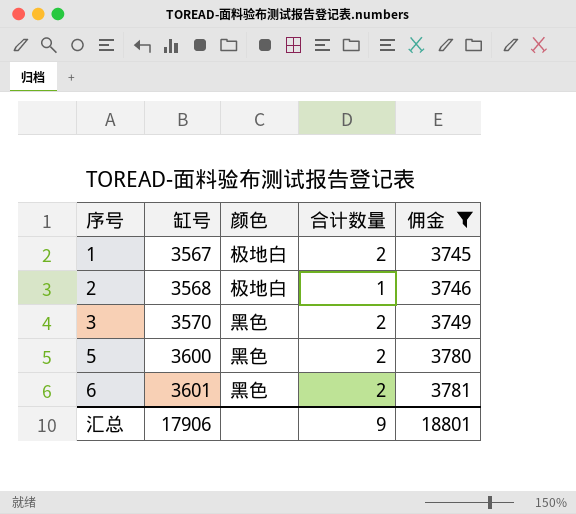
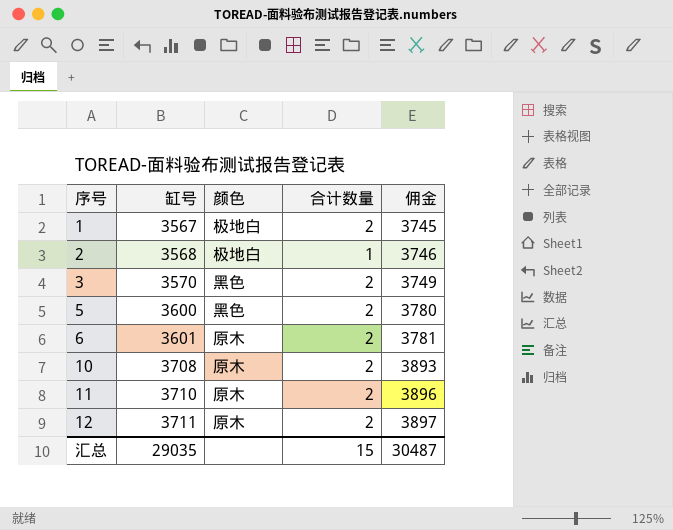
filter: 佣金 <= 3781 -> none
6 | 颜色: 黑色 -> 原木
汇总 | 缸号: 17906 -> 29035
汇总 | 合计数量: 9 -> 15
汇总 | 佣金: 18801 -> 30487

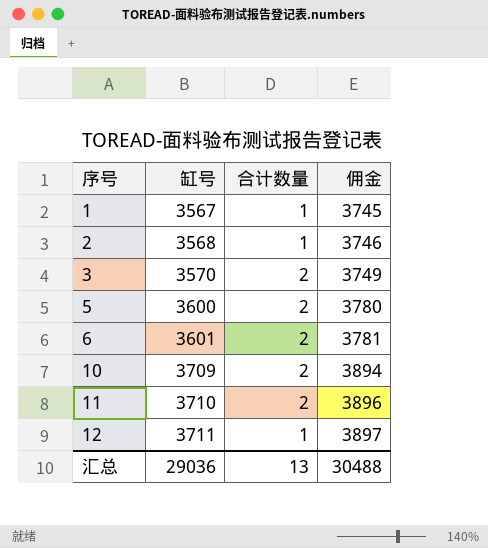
column 颜色 | position: 3 -> none
1 | 合计数量: 2 -> 1
10 | 缸号: 3708 -> 3709
10 | 佣金: 3893 -> 3894
12 | 合计数量: 2 -> 1
汇总 | 缸号: 29035 -> 29036
汇总 | 合计数量: 15 -> 13
汇总 | 佣金: 30487 -> 30488

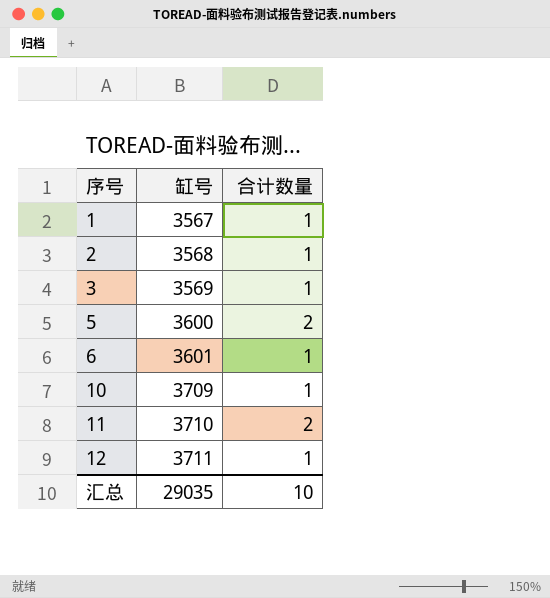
column 佣金 | formula: [缸号] * 1.05 -> none
3 | 缸号: 3570 -> 3569
3 | 合计数量: 2 -> 1
6 | 合计数量: 2 -> 1
10 | 合计数量: 2 -> 1
汇总 | 缸号: 29036 -> 29035
汇总 | 合计数量: 13 -> 10

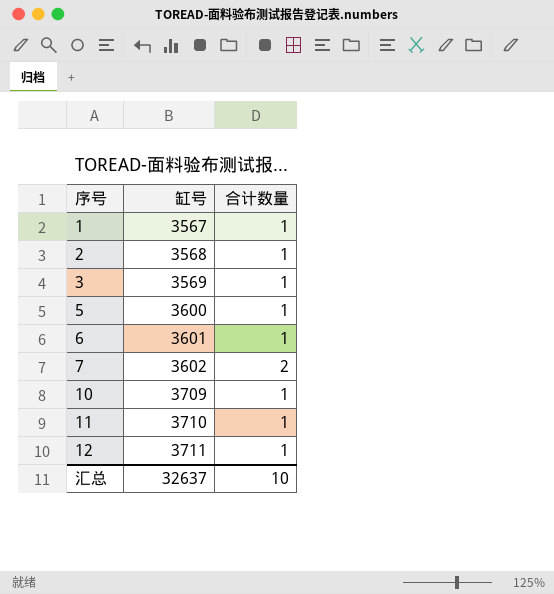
5 | 合计数量: 2 -> 1
row 7: none -> 3602 | 2
11 | 合计数量: 2 -> 1
汇总 | 缸号: 29035 -> 32637

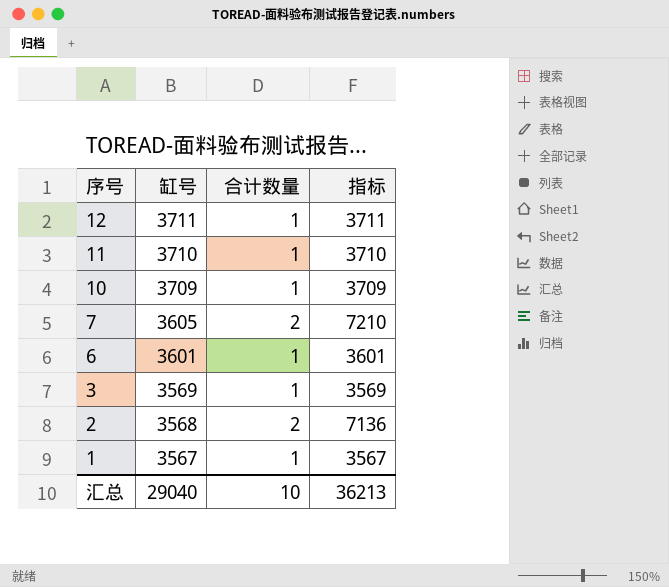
row order: 序号 ascending -> 序号 descending
column 指标 | formula: none -> [缸号] * [合计数量]
row 5: 3600 | 1 -> none
7 | 缸号: 3602 -> 3605
2 | 合计数量: 1 -> 2
汇总 | 缸号: 32637 -> 29040

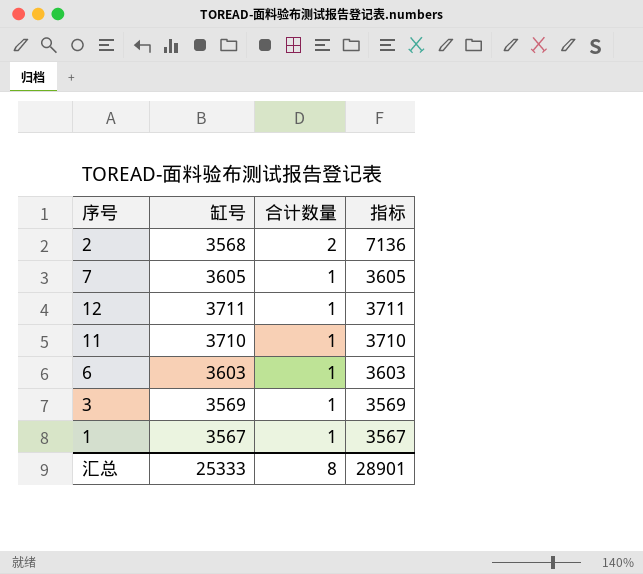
row order: 序号 descending -> 合计数量 descending
row 10: 3709 | 1 | 3709 -> none
7 | 合计数量: 2 -> 1
7 | 指标: 7210 -> 3605
6 | 缸号: 3601 -> 3603
6 | 指标: 3601 -> 3603
汇总 | 缸号: 29040 -> 25333
汇总 | 合计数量: 10 -> 8
汇总 | 指标: 36213 -> 28901

